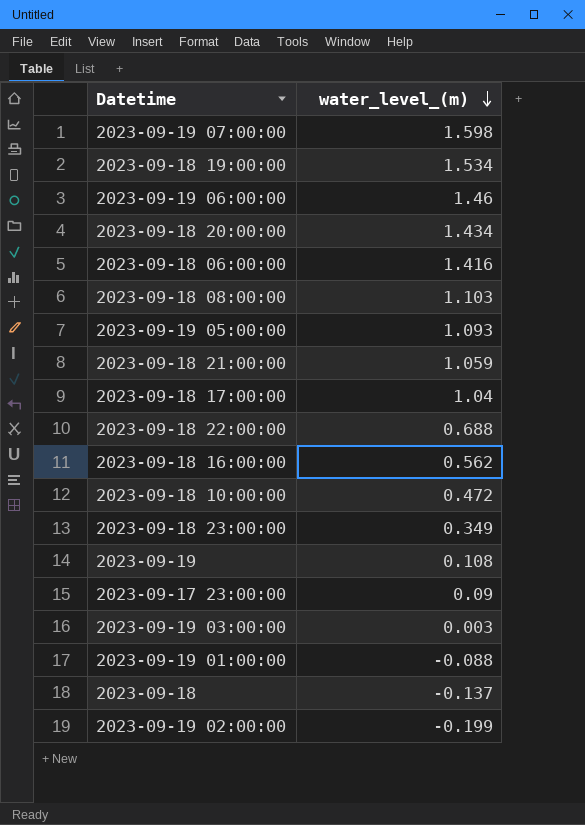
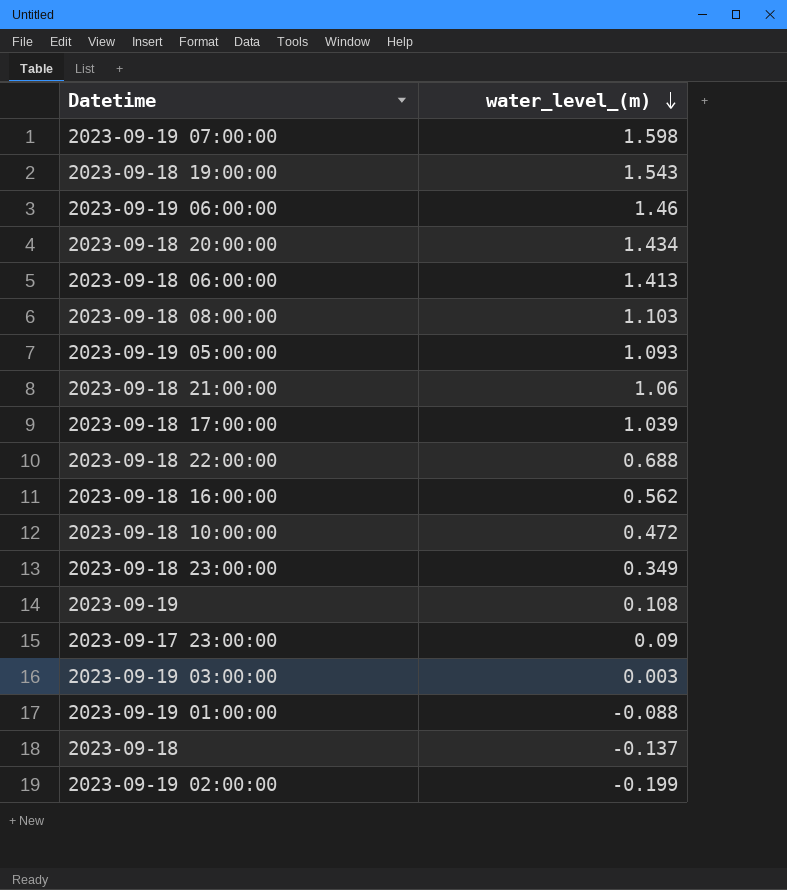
2023-09-18 19:00:00 | water_level_(m): 1.534 -> 1.543
2023-09-18 06:00:00 | water_level_(m): 1.416 -> 1.413
2023-09-18 21:00:00 | water_level_(m): 1.059 -> 1.06
2023-09-18 17:00:00 | water_level_(m): 1.04 -> 1.039

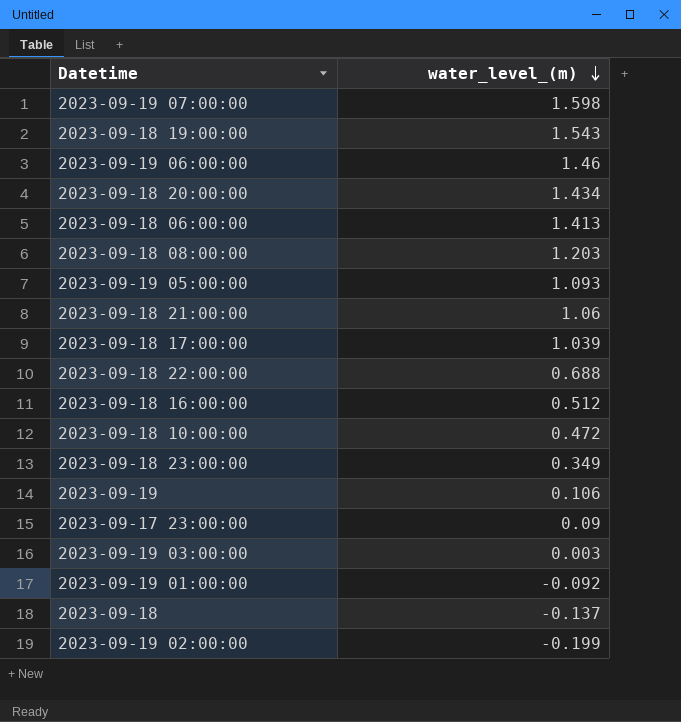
2023-09-18 08:00:00 | water_level_(m): 1.103 -> 1.203
2023-09-18 16:00:00 | water_level_(m): 0.562 -> 0.512
2023-09-19 | water_level_(m): 0.108 -> 0.106
2023-09-19 01:00:00 | water_level_(m): -0.088 -> -0.092

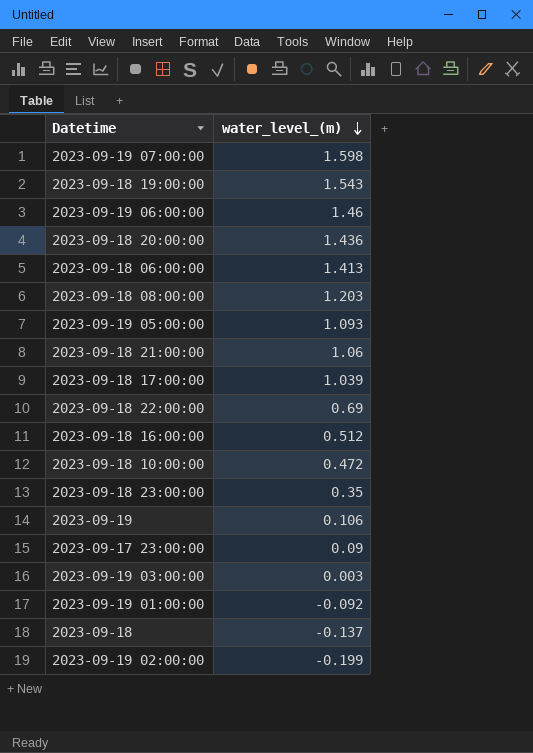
2023-09-18 20:00:00 | water_level_(m): 1.434 -> 1.436
2023-09-18 22:00:00 | water_level_(m): 0.688 -> 0.69
2023-09-18 23:00:00 | water_level_(m): 0.349 -> 0.35

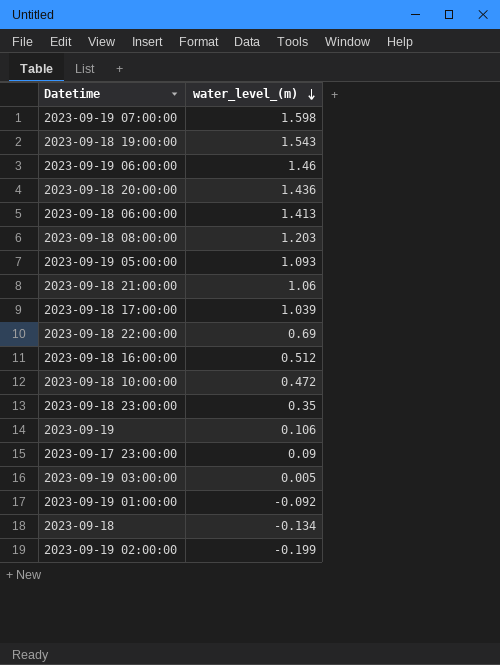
2023-09-19 03:00:00 | water_level_(m): 0.003 -> 0.005
2023-09-18 | water_level_(m): -0.137 -> -0.134

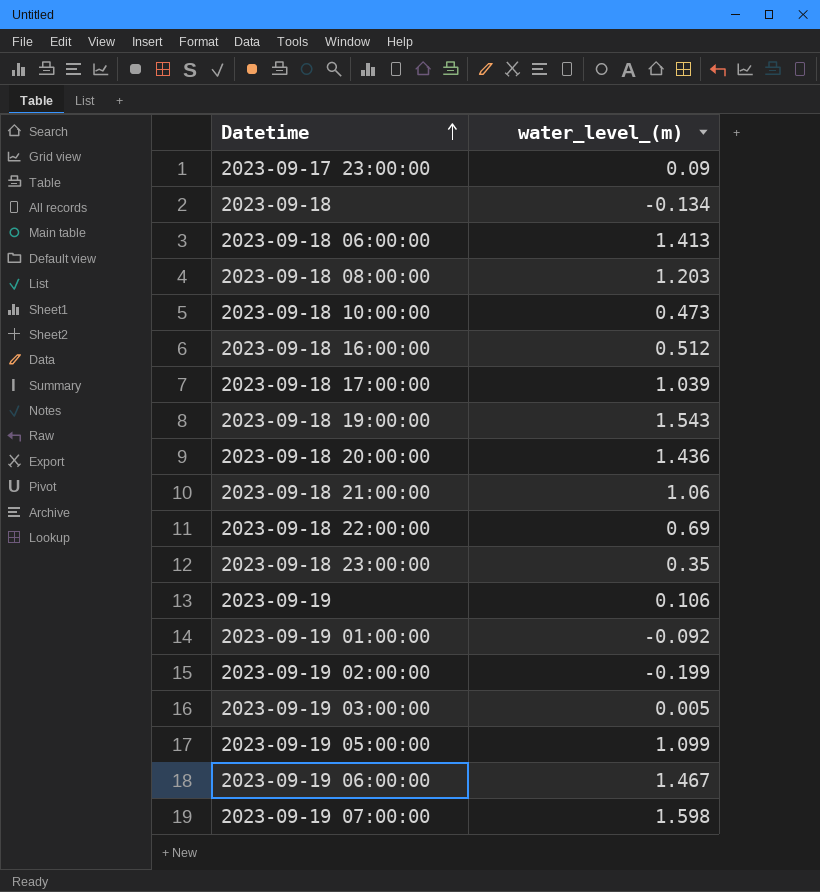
row order: water_level_(m) descending -> Datetime ascending
2023-09-18 10:00:00 | water_level_(m): 0.472 -> 0.473
2023-09-19 05:00:00 | water_level_(m): 1.093 -> 1.099
2023-09-19 06:00:00 | water_level_(m): 1.46 -> 1.467

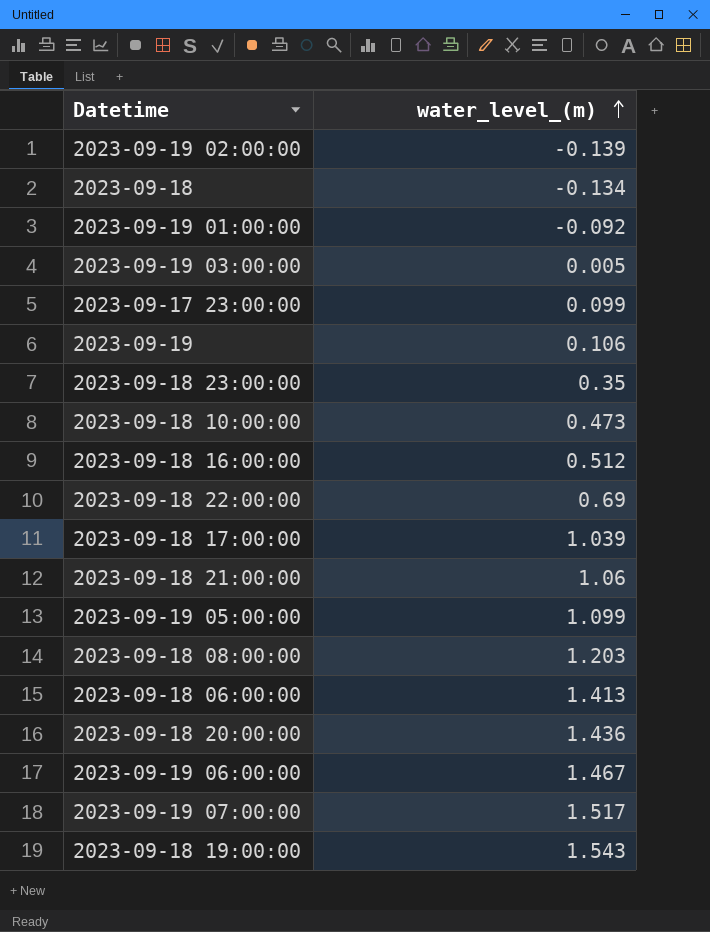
row order: Datetime ascending -> water_level_(m) ascending
2023-09-19 02:00:00 | water_level_(m): -0.199 -> -0.139
2023-09-17 23:00:00 | water_level_(m): 0.09 -> 0.099
2023-09-19 07:00:00 | water_level_(m): 1.598 -> 1.517

